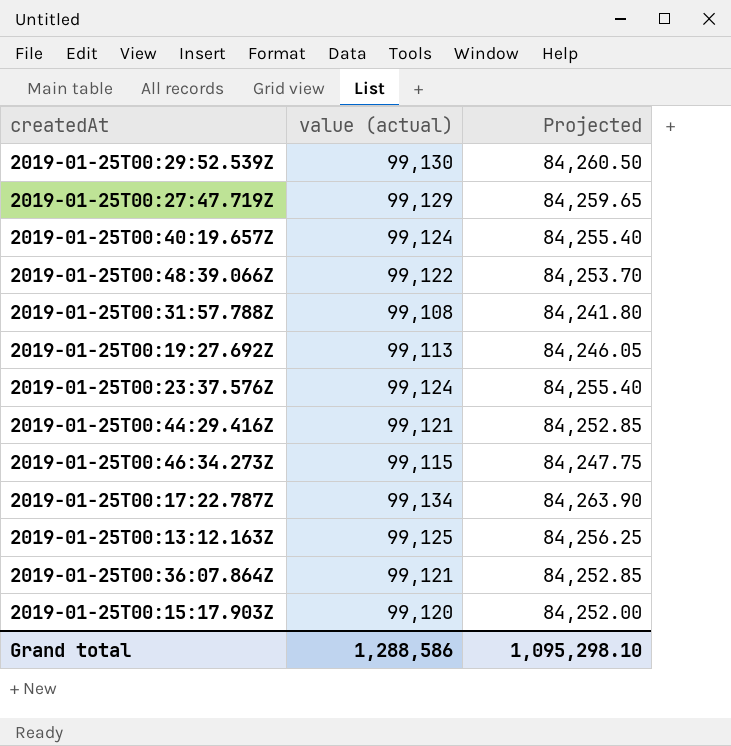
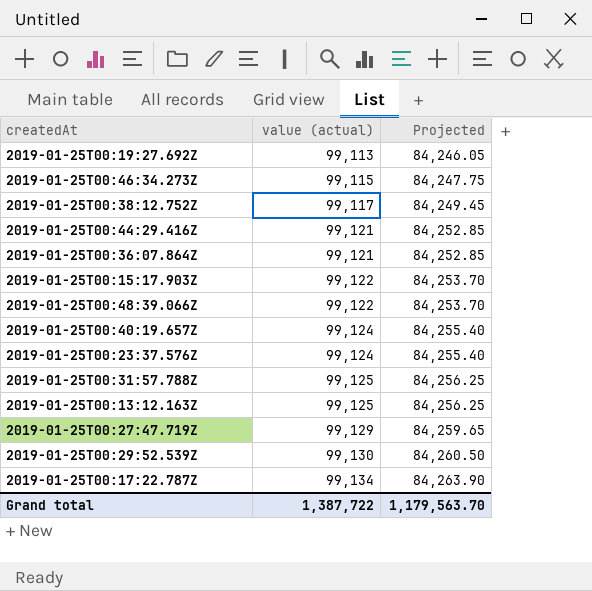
row order: none -> value (actual) ascending
row 2019-01-25T00:38:12.752Z: none -> 99,117 | 84,249.45
2019-01-25T00:15:17.903Z | value (actual): 99,120 -> 99,122
2019-01-25T00:15:17.903Z | Projected: 84,252.00 -> 84,253.70
2019-01-25T00:31:57.788Z | value (actual): 99,108 -> 99,125
2019-01-25T00:31:57.788Z | Projected: 84,241.80 -> 84,256.25
Grand total | value (actual): 1,288,586 -> 1,387,722
Grand total | Projected: 1,095,298.10 -> 1,179,563.70

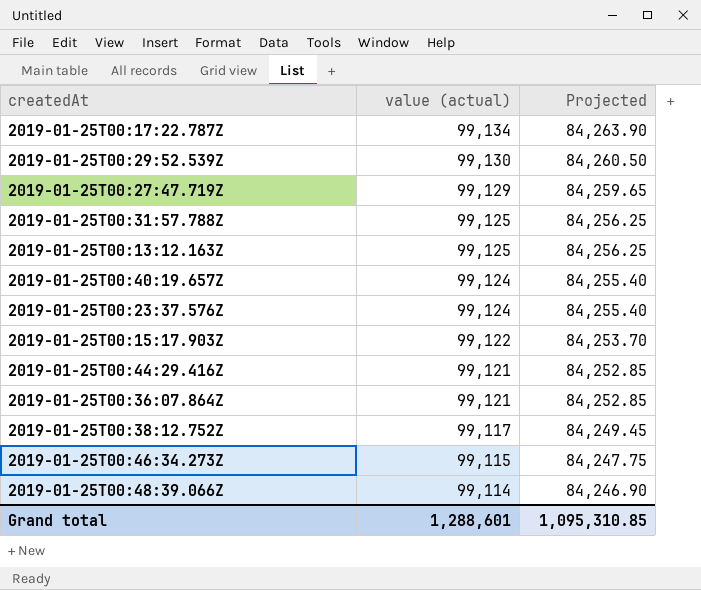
row order: value (actual) ascending -> value (actual) descending
row 2019-01-25T00:19:27.692Z: 99,113 | 84,246.05 -> none
2019-01-25T00:48:39.066Z | value (actual): 99,122 -> 99,114
2019-01-25T00:48:39.066Z | Projected: 84,253.70 -> 84,246.90
Grand total | value (actual): 1,387,722 -> 1,288,601
Grand total | Projected: 1,179,563.70 -> 1,095,310.85

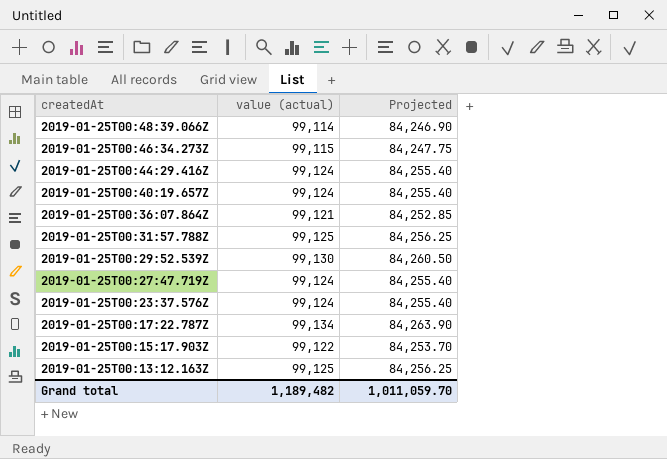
row order: value (actual) descending -> createdAt descending
row 2019-01-25T00:38:12.752Z: 99,117 | 84,249.45 -> none
2019-01-25T00:44:29.416Z | value (actual): 99,121 -> 99,124
2019-01-25T00:44:29.416Z | Projected: 84,252.85 -> 84,255.40
2019-01-25T00:27:47.719Z | value (actual): 99,129 -> 99,124
2019-01-25T00:27:47.719Z | Projected: 84,259.65 -> 84,255.40
Grand total | value (actual): 1,288,601 -> 1,189,482
Grand total | Projected: 1,095,310.85 -> 1,011,059.70

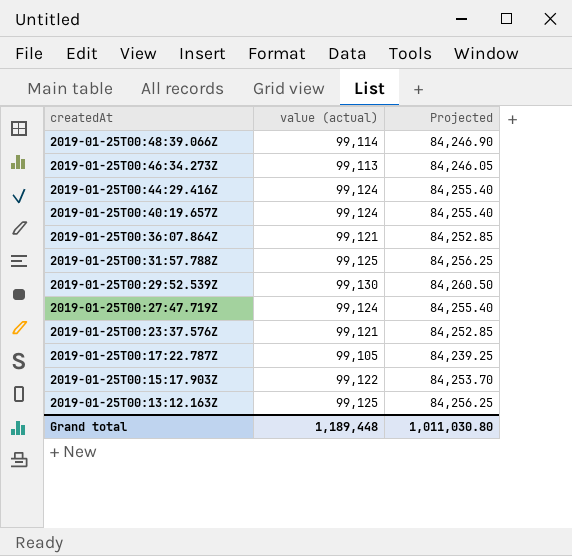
2019-01-25T00:46:34.273Z | value (actual): 99,115 -> 99,113
2019-01-25T00:46:34.273Z | Projected: 84,247.75 -> 84,246.05
2019-01-25T00:23:37.576Z | value (actual): 99,124 -> 99,121
2019-01-25T00:23:37.576Z | Projected: 84,255.40 -> 84,252.85
2019-01-25T00:17:22.787Z | value (actual): 99,134 -> 99,105
2019-01-25T00:17:22.787Z | Projected: 84,263.90 -> 84,239.25
Grand total | value (actual): 1,189,482 -> 1,189,448
Grand total | Projected: 1,011,059.70 -> 1,011,030.80

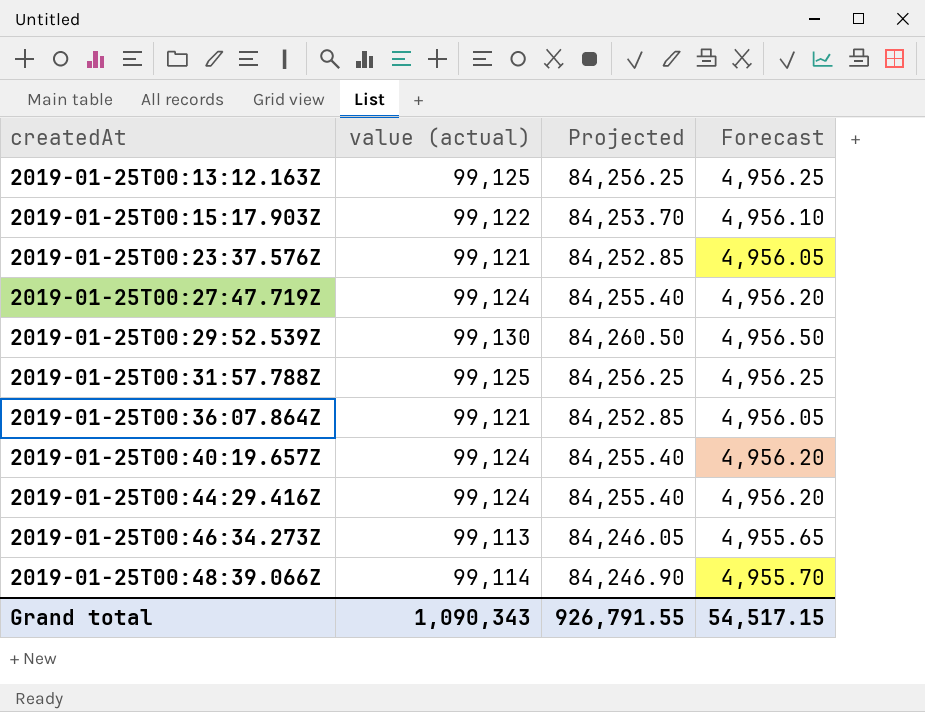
row order: createdAt descending -> createdAt ascending
column Forecast | formula: none -> [value (actual)] * 0.05
row 2019-01-25T00:17:22.787Z: 99,105 | 84,239.25 -> none
Grand total | value (actual): 1,189,448 -> 1,090,343
Grand total | Projected: 1,011,030.80 -> 926,791.55

